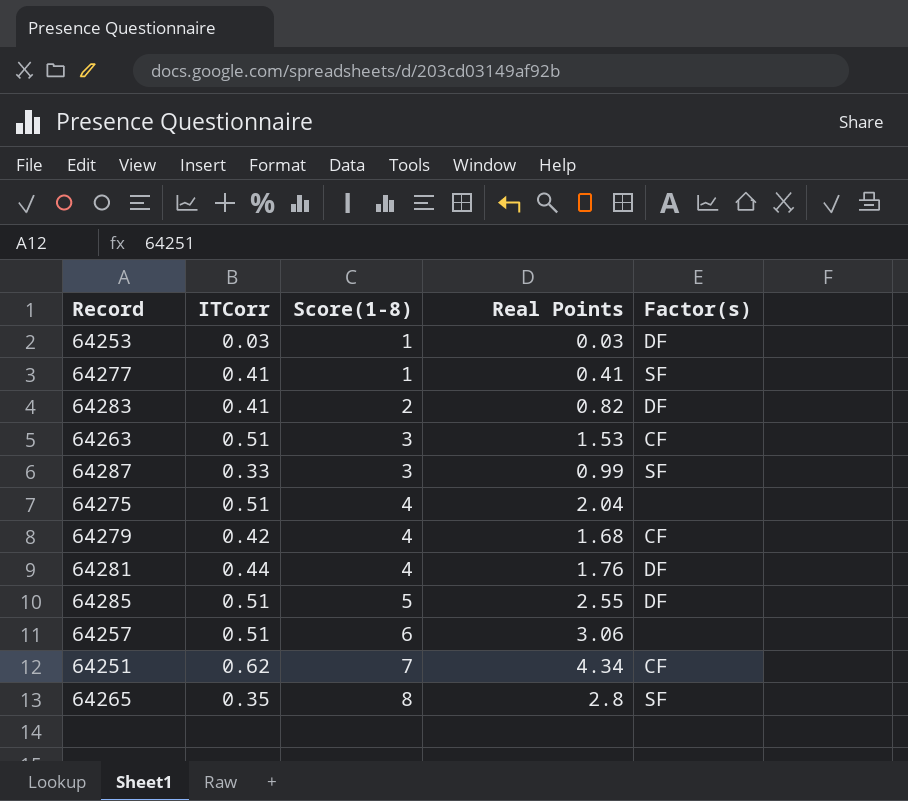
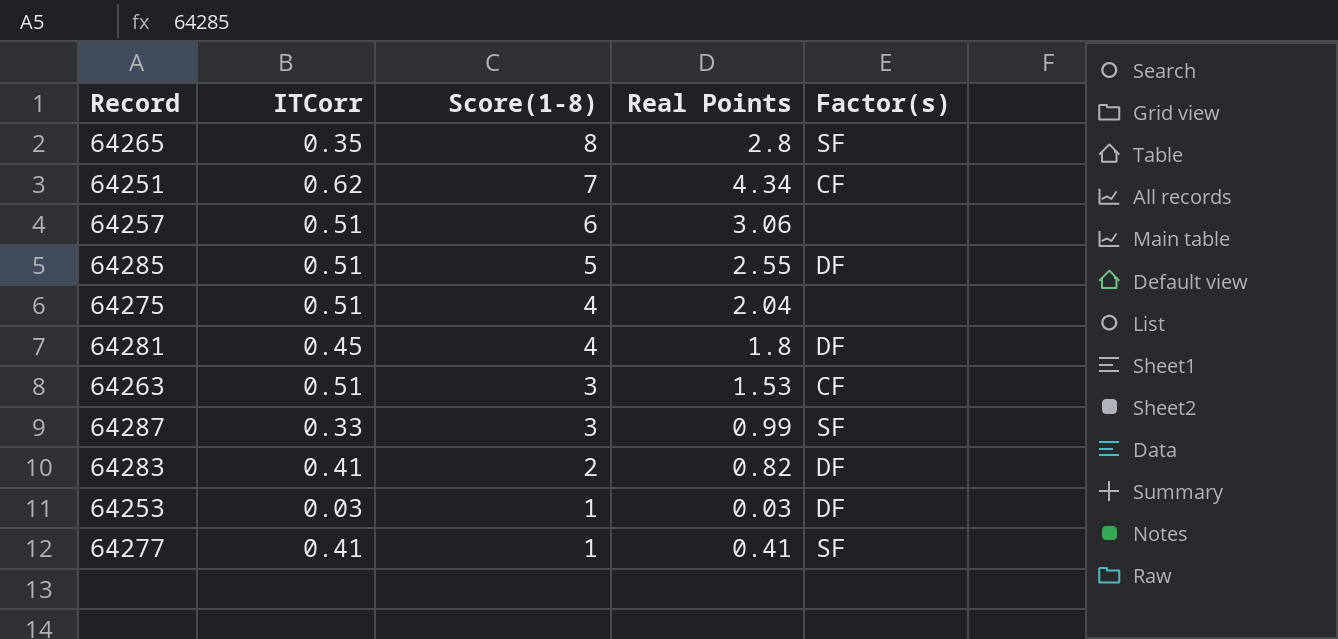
row order: Score(1-8) ascending -> Score(1-8) descending
row 64279: 0.42 | 4 | 1.68 | CF -> none
64281 | ITCorr: 0.44 -> 0.45
64281 | Real Points: 1.76 -> 1.8

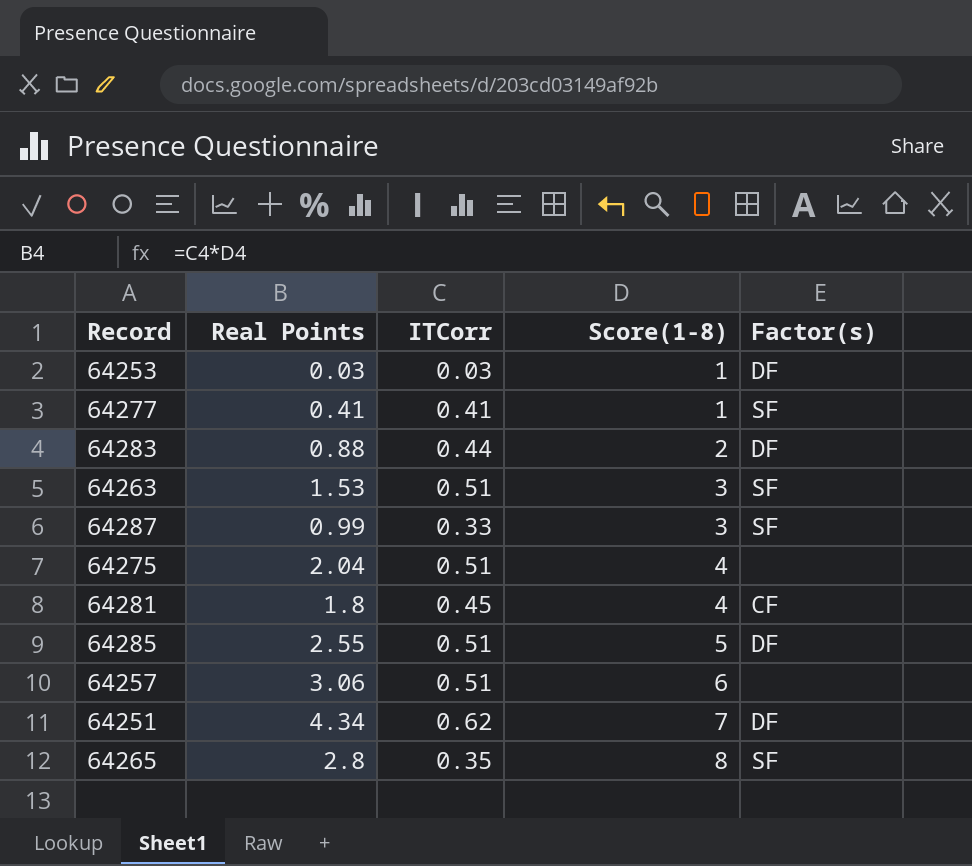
row order: Score(1-8) descending -> Score(1-8) ascending
column Real Points | position: 4 -> 2
64283 | Real Points: 0.82 -> 0.88
64283 | ITCorr: 0.41 -> 0.44
64263 | Factor(s): CF -> SF
64281 | Factor(s): DF -> CF
64251 | Factor(s): CF -> DF

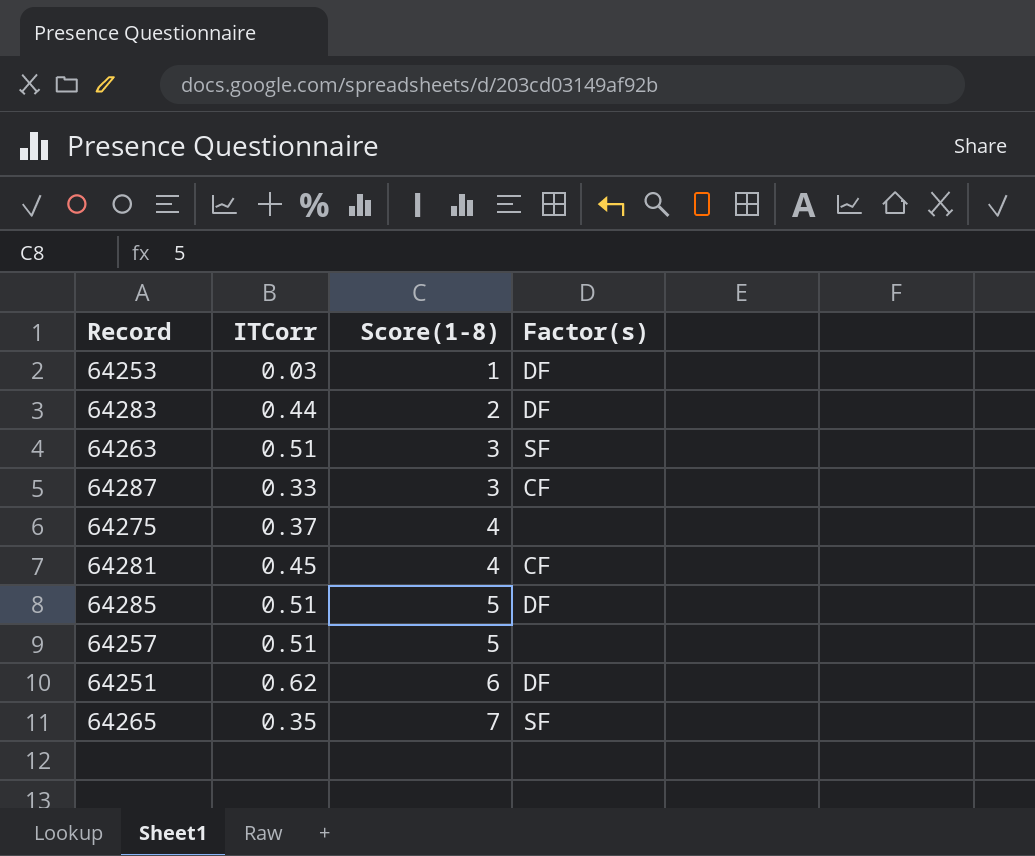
column Real Points | formula: [ITCorr] * [Score(1-8)] -> none
row 64277: 0.41 | 0.41 | 1 | SF -> none
64287 | Factor(s): SF -> CF
64275 | ITCorr: 0.51 -> 0.37
64257 | Score(1-8): 6 -> 5
64251 | Score(1-8): 7 -> 6
64265 | Score(1-8): 8 -> 7

